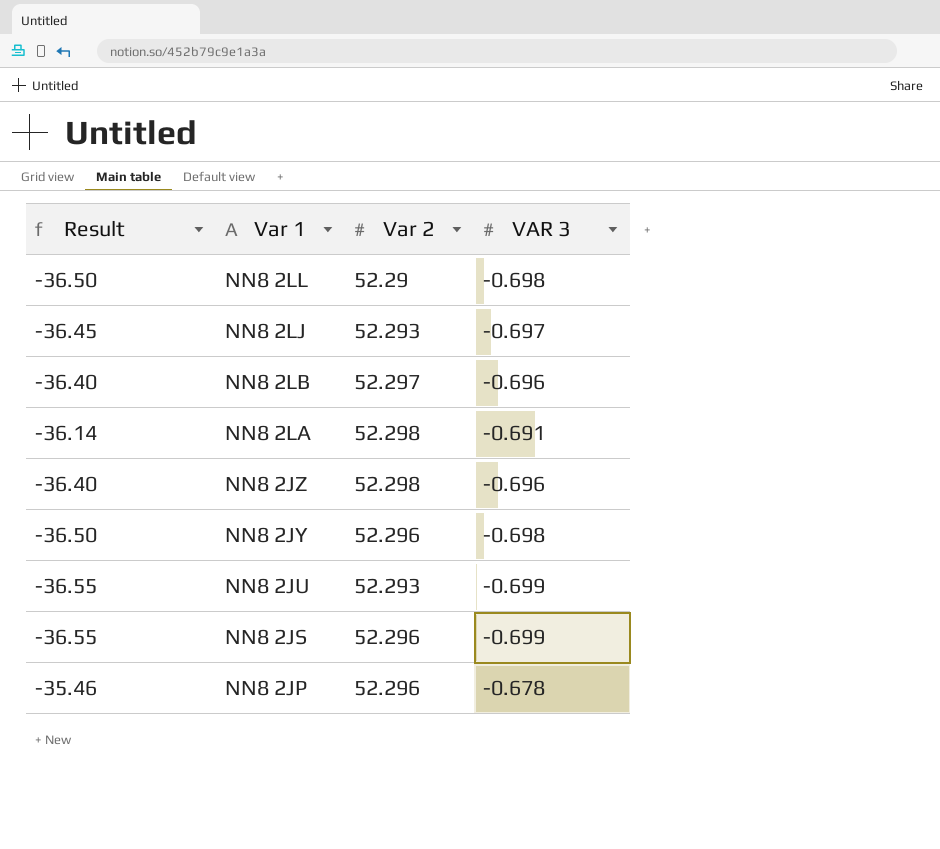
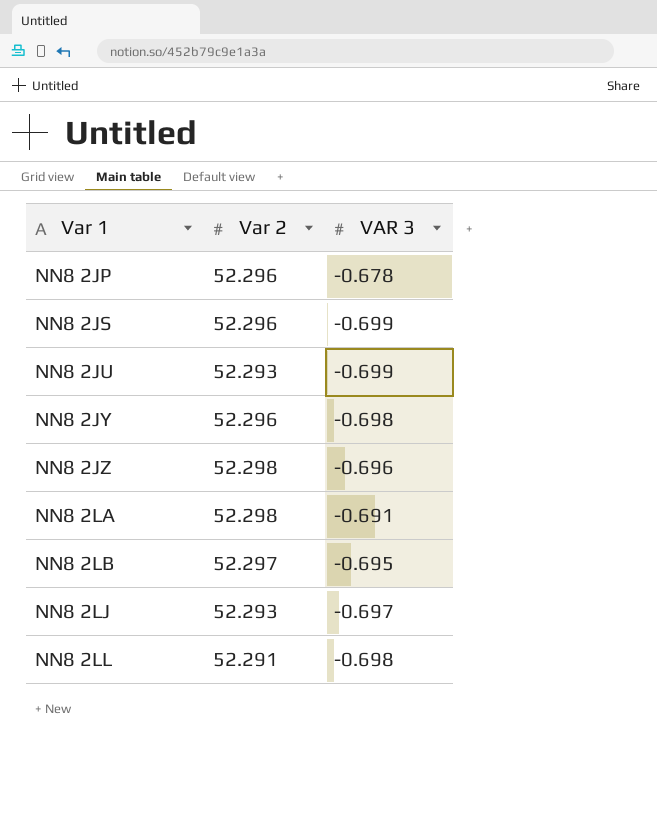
row order: Var 1 descending -> Var 1 ascending
column Result | formula: [Var 2] * [VAR 3] -> none
NN8 2LB | VAR 3: -0.696 -> -0.695
NN8 2LL | Var 2: 52.29 -> 52.291

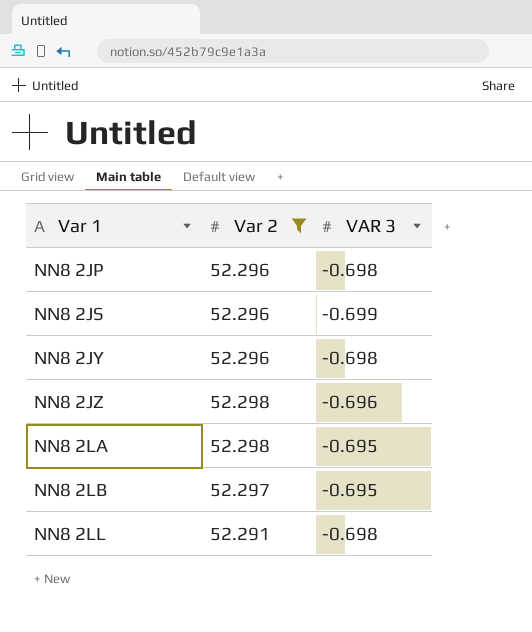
filter: none -> Var 2 != 52.293
NN8 2JP | VAR 3: -0.678 -> -0.698
NN8 2LA | VAR 3: -0.691 -> -0.695

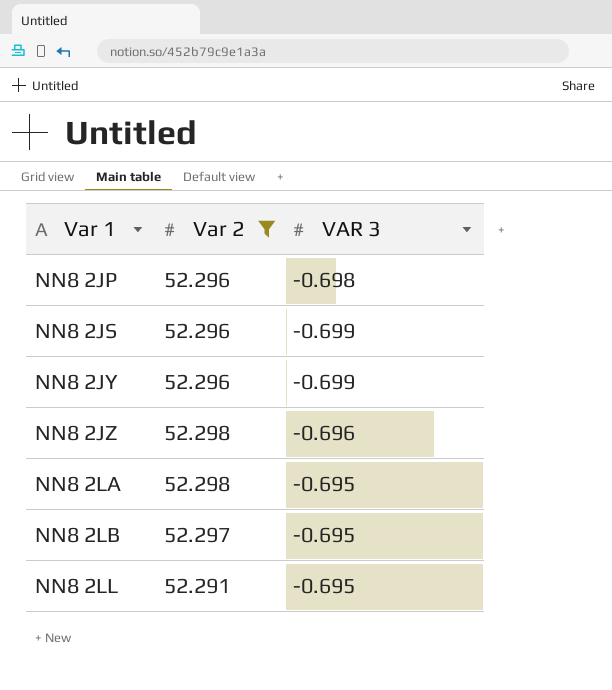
NN8 2JY | VAR 3: -0.698 -> -0.699
NN8 2LL | VAR 3: -0.698 -> -0.695

